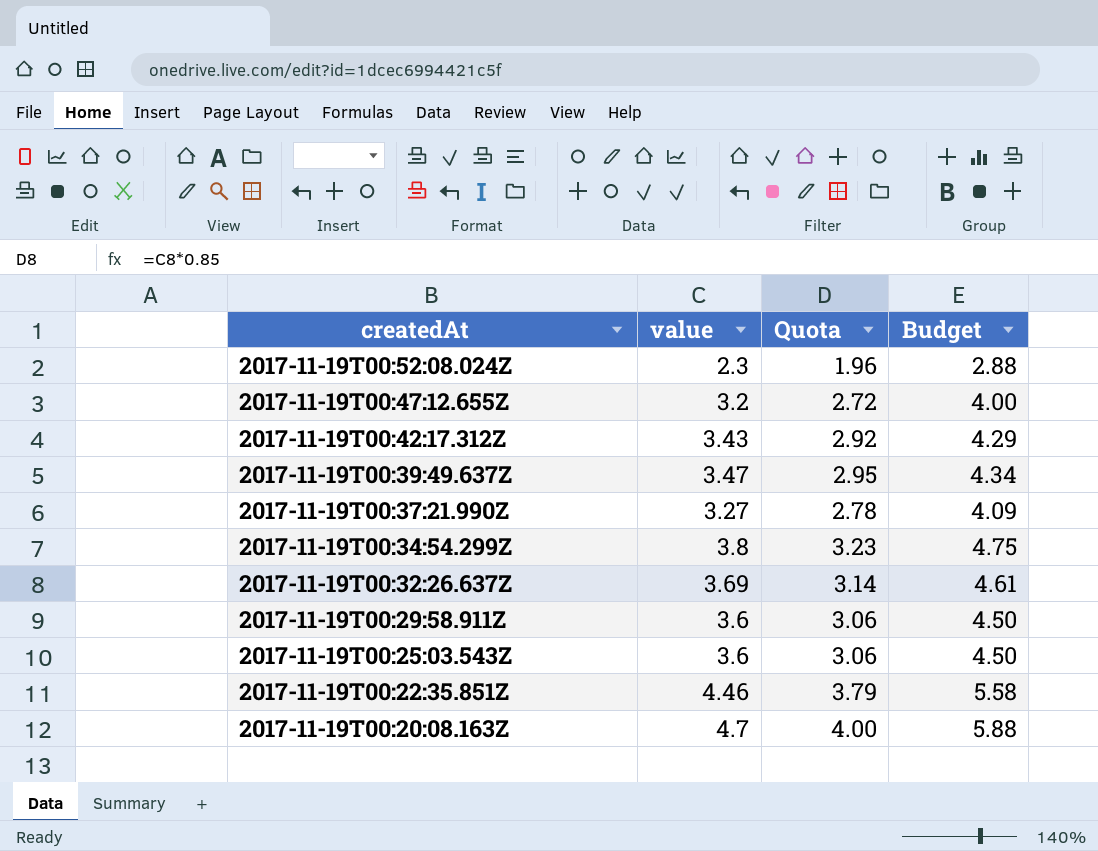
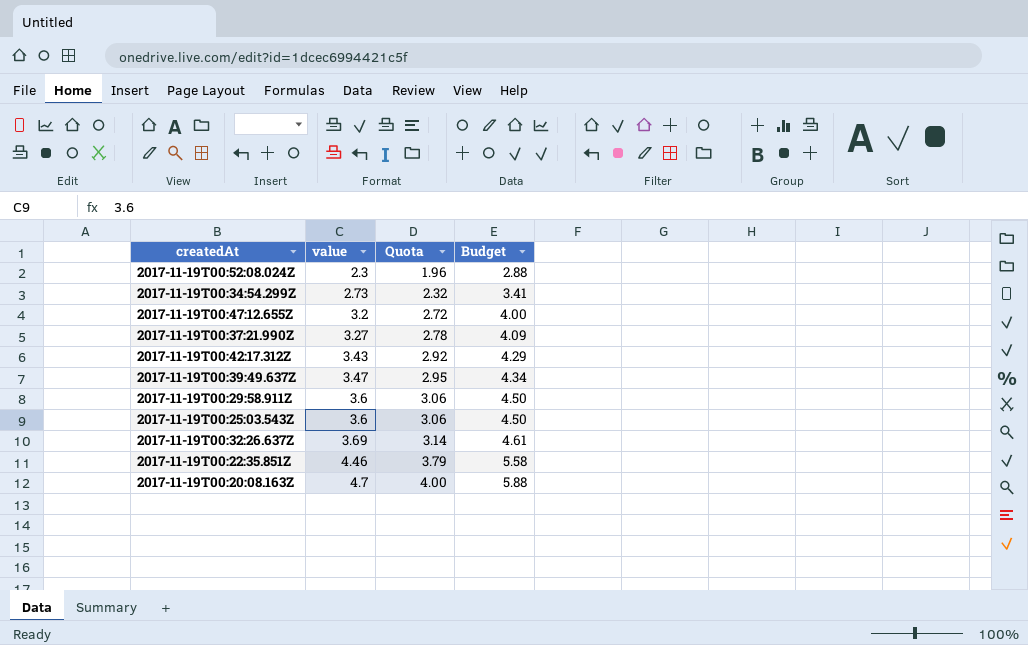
row order: createdAt descending -> value ascending
2017-11-19T00:34:54.299Z | value: 3.8 -> 2.73
2017-11-19T00:34:54.299Z | Quota: 3.23 -> 2.32
2017-11-19T00:34:54.299Z | Budget: 4.75 -> 3.41

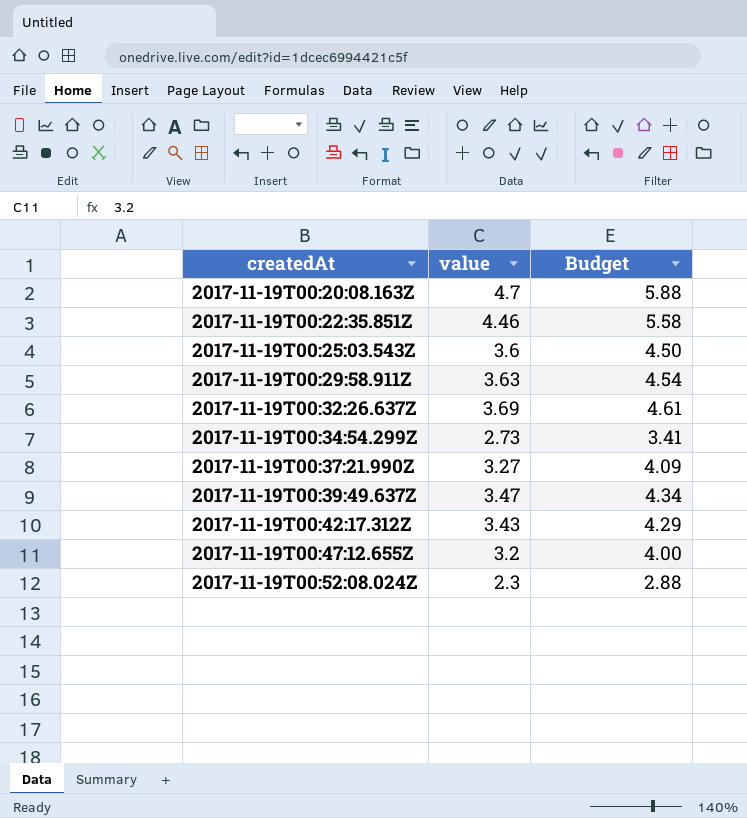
row order: value ascending -> createdAt ascending
column Quota | formula: [value] * 0.85 -> none
2017-11-19T00:29:58.911Z | value: 3.6 -> 3.63
2017-11-19T00:29:58.911Z | Budget: 4.50 -> 4.54

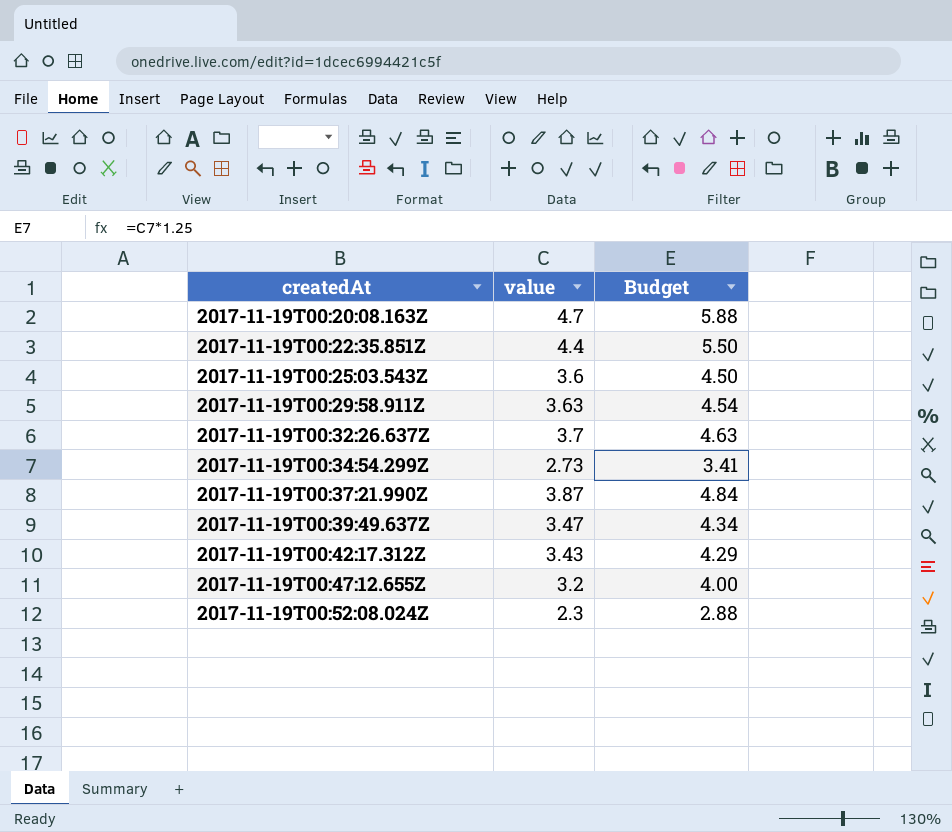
2017-11-19T00:22:35.851Z | value: 4.46 -> 4.4
2017-11-19T00:22:35.851Z | Budget: 5.58 -> 5.50
2017-11-19T00:32:26.637Z | value: 3.69 -> 3.7
2017-11-19T00:32:26.637Z | Budget: 4.61 -> 4.63
2017-11-19T00:37:21.990Z | value: 3.27 -> 3.87
2017-11-19T00:37:21.990Z | Budget: 4.09 -> 4.84

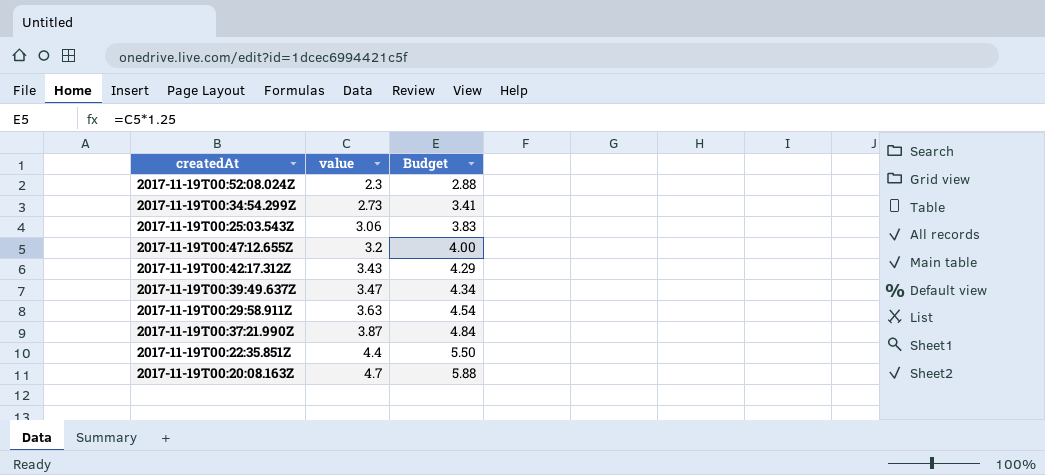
row order: createdAt ascending -> value ascending
row 2017-11-19T00:32:26.637Z: 3.7 | 4.63 -> none
2017-11-19T00:25:03.543Z | value: 3.6 -> 3.06
2017-11-19T00:25:03.543Z | Budget: 4.50 -> 3.83

